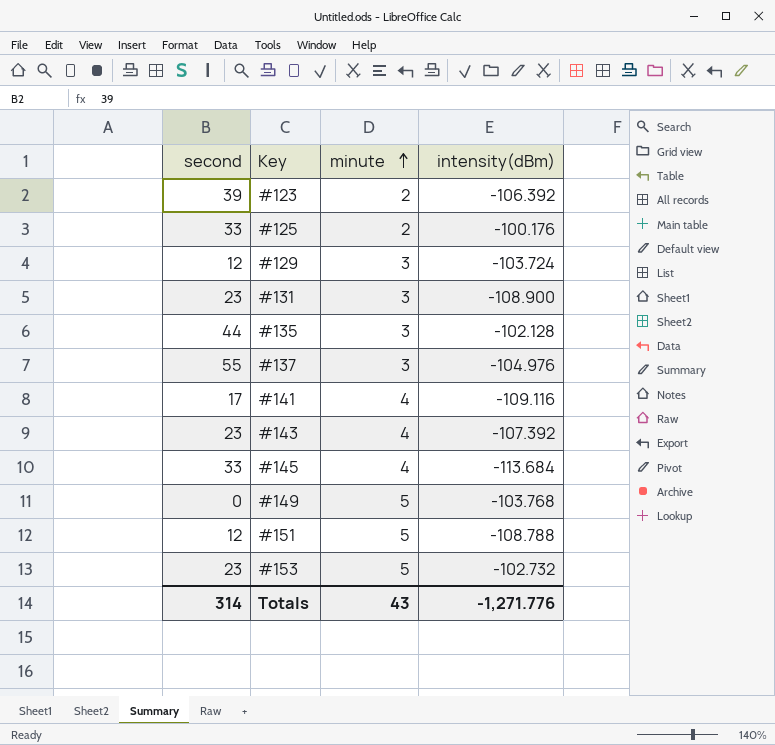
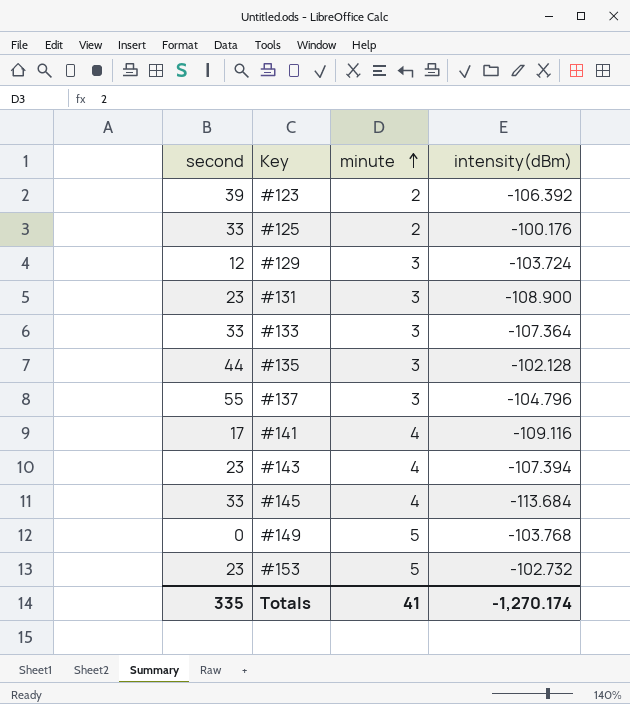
row #151: 12 | 5 | -108.788 -> none
row #133: none -> 33 | 3 | -107.364
#137 | intensity(dBm): -104.976 -> -104.796
#143 | intensity(dBm): -107.392 -> -107.394
Totals | second: 314 -> 335
Totals | minute: 43 -> 41
Totals | intensity(dBm): -1,271.776 -> -1,270.174

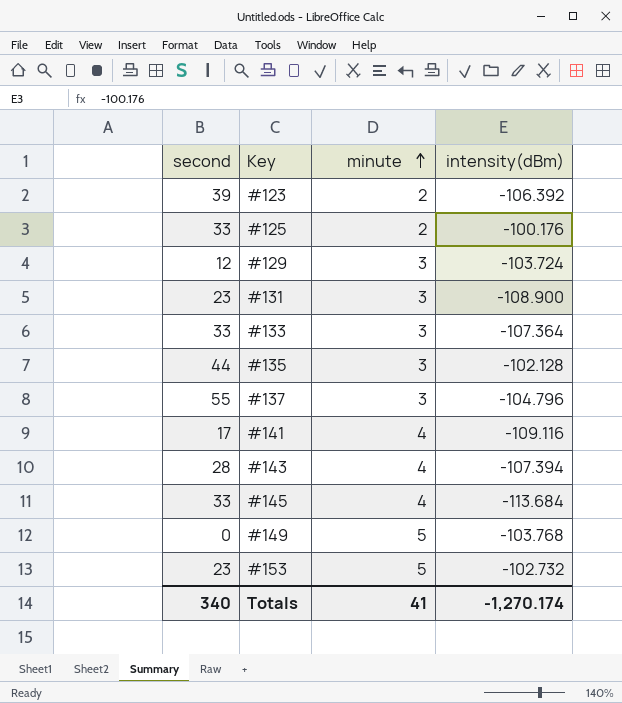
#143 | second: 23 -> 28
Totals | second: 335 -> 340

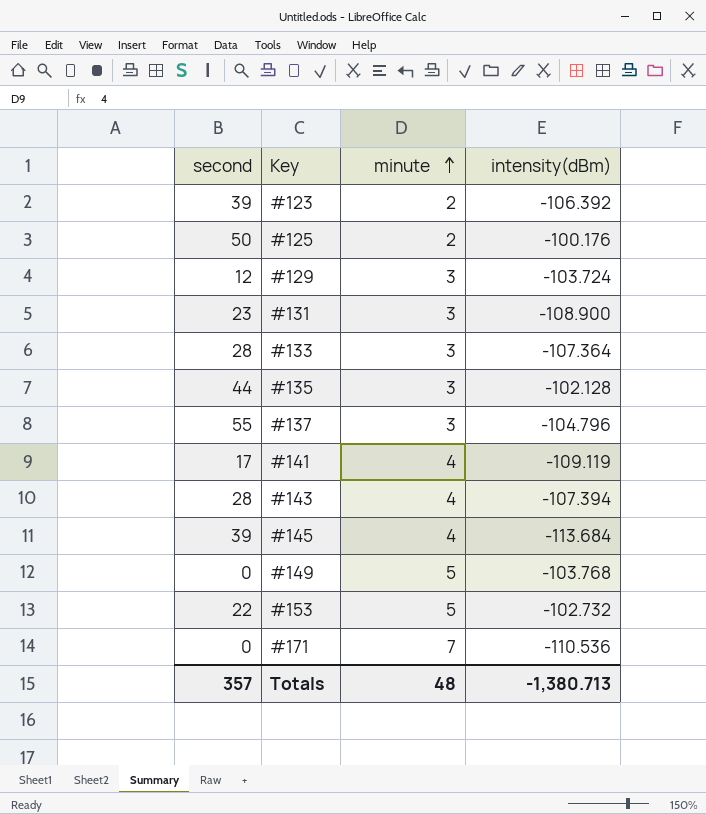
#125 | second: 33 -> 50
#133 | second: 33 -> 28
#141 | intensity(dBm): -109.116 -> -109.119
#145 | second: 33 -> 39
#153 | second: 23 -> 22
row #171: none -> 0 | 7 | -110.536
Totals | second: 340 -> 357
Totals | minute: 41 -> 48
Totals | intensity(dBm): -1,270.174 -> -1,380.713

